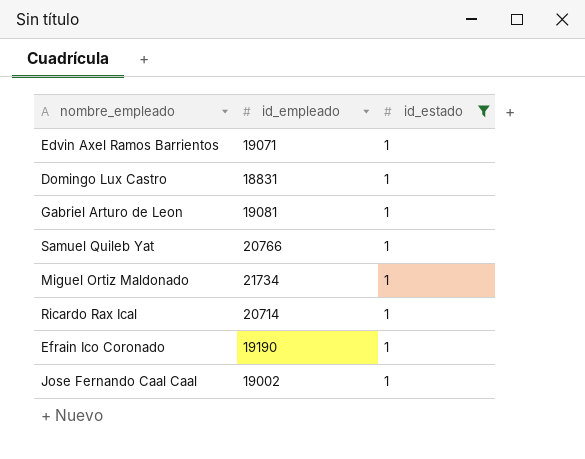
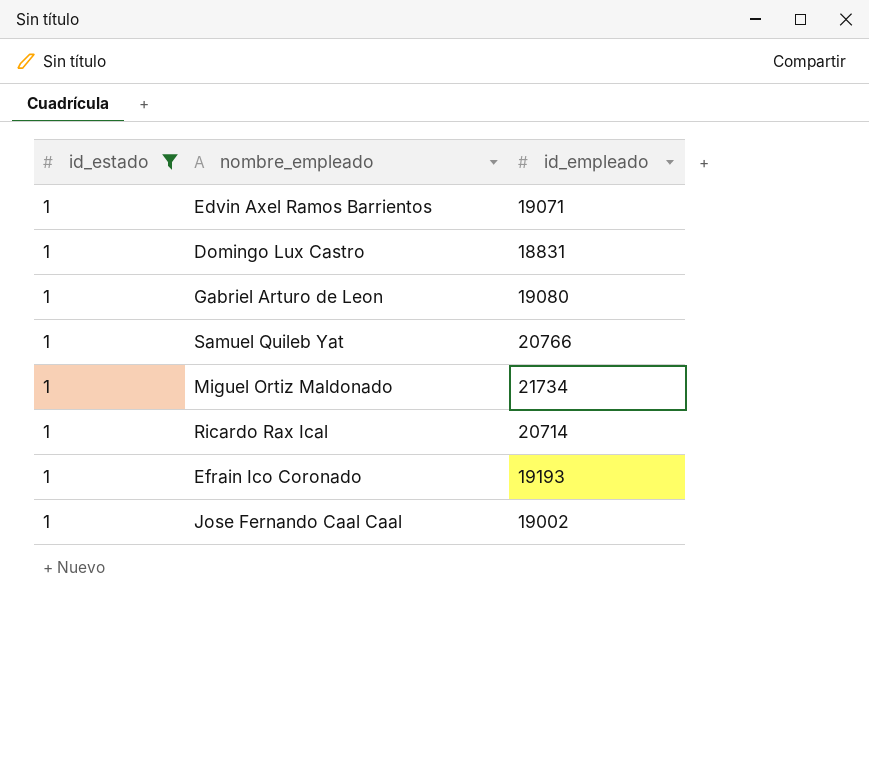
column id_estado | position: 3 -> 1
Gabriel Arturo de Leon | id_empleado: 19081 -> 19080
Efrain Ico Coronado | id_empleado: 19190 -> 19193

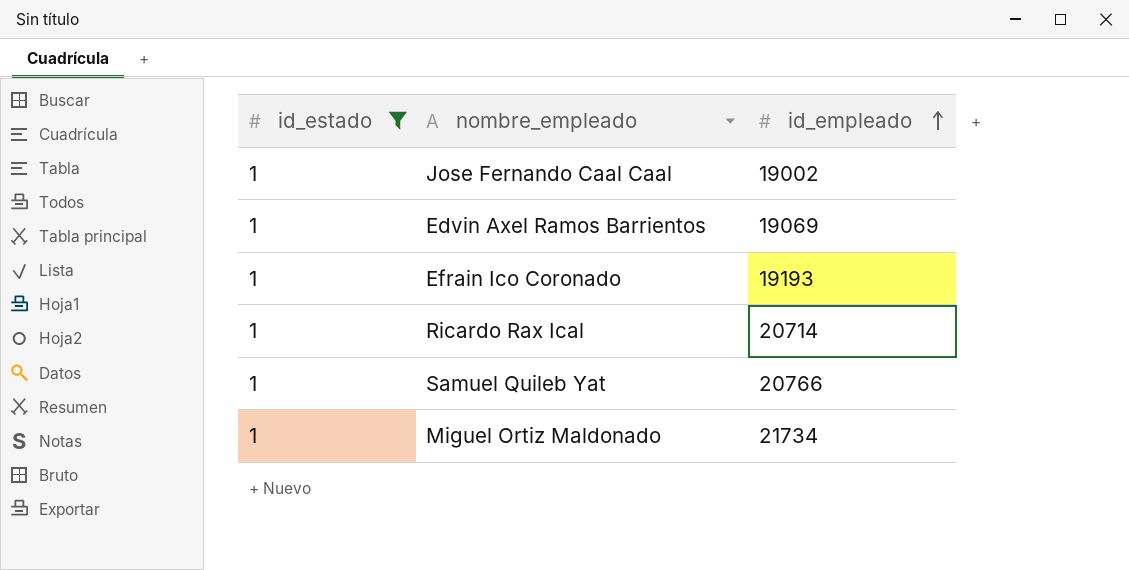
row order: none -> id_empleado ascending
row Domingo Lux Castro: 1 | 18831 -> none
row Gabriel Arturo de Leon: 1 | 19080 -> none
Edvin Axel Ramos Barrientos | id_empleado: 19071 -> 19069

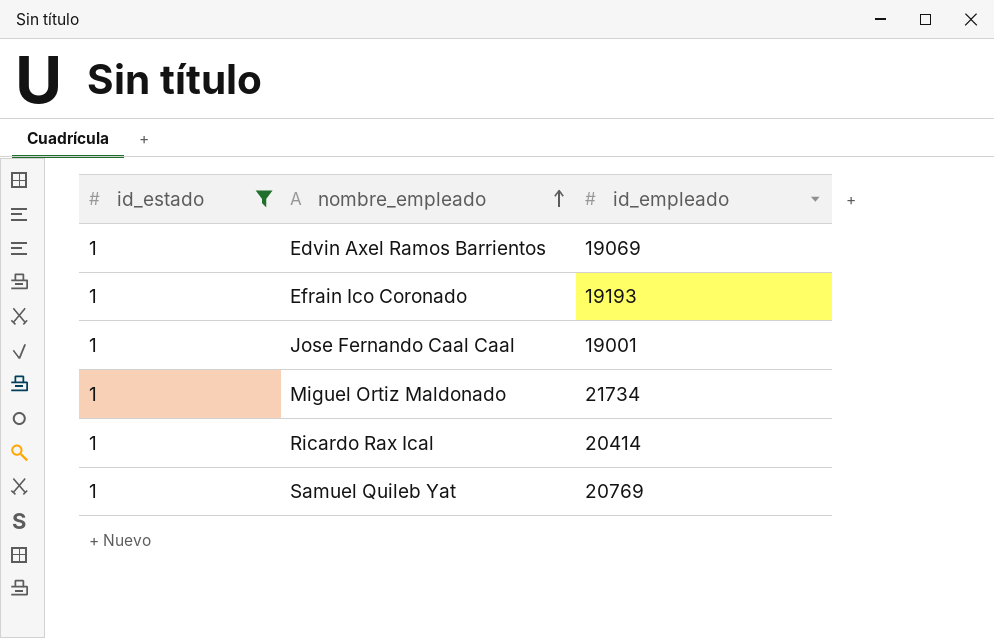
row order: id_empleado ascending -> nombre_empleado ascending
Jose Fernando Caal Caal | id_empleado: 19002 -> 19001
Ricardo Rax Ical | id_empleado: 20714 -> 20414
Samuel Quileb Yat | id_empleado: 20766 -> 20769

